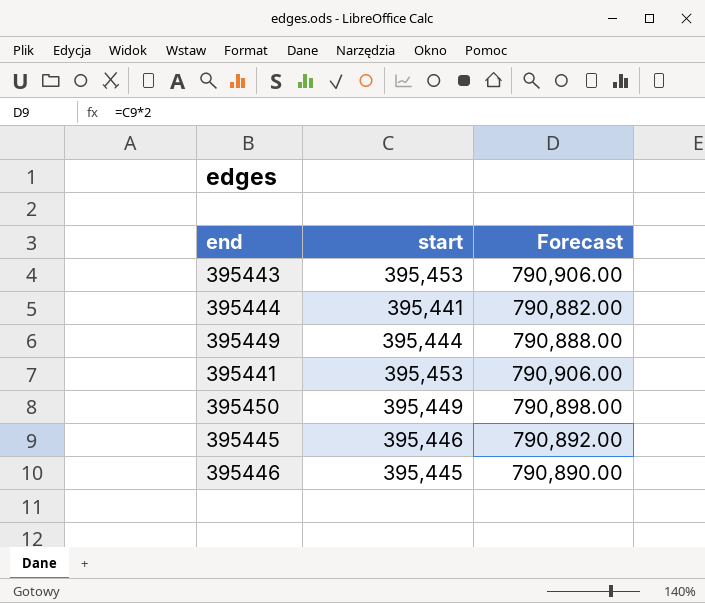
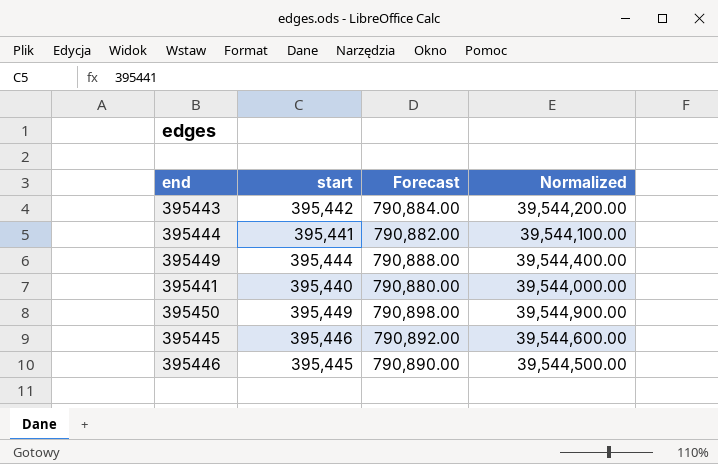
column Normalized | formula: none -> [start] * 100
395443 | start: 395,453 -> 395,442
395443 | Forecast: 790,906.00 -> 790,884.00
395441 | start: 395,453 -> 395,440
395441 | Forecast: 790,906.00 -> 790,880.00

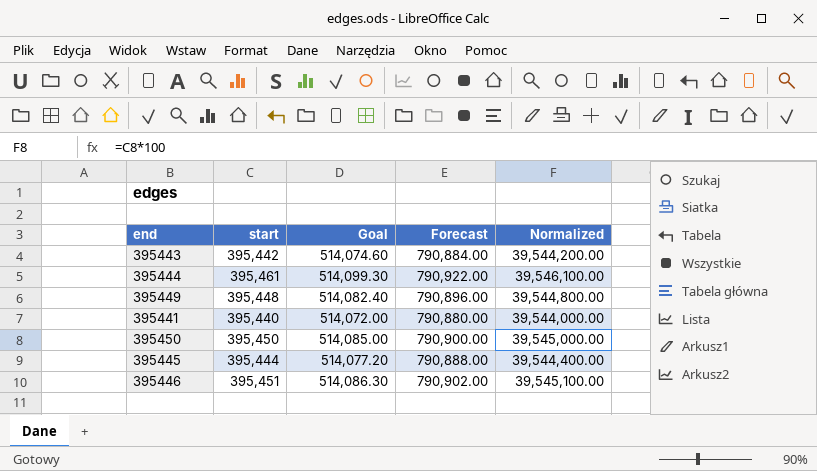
column Goal | formula: none -> [start] * 1.3
395444 | start: 395,441 -> 395,461
395444 | Forecast: 790,882.00 -> 790,922.00
395444 | Normalized: 39,544,100.00 -> 39,546,100.00
395449 | start: 395,444 -> 395,448
395449 | Forecast: 790,888.00 -> 790,896.00
395449 | Normalized: 39,544,400.00 -> 39,544,800.00
395450 | start: 395,449 -> 395,450
395450 | Forecast: 790,898.00 -> 790,900.00
395450 | Normalized: 39,544,900.00 -> 39,545,000.00
395445 | start: 395,446 -> 395,444
395445 | Forecast: 790,892.00 -> 790,888.00
395445 | Normalized: 39,544,600.00 -> 39,544,400.00
395446 | start: 395,445 -> 395,451
395446 | Forecast: 790,890.00 -> 790,902.00
395446 | Normalized: 39,544,500.00 -> 39,545,100.00

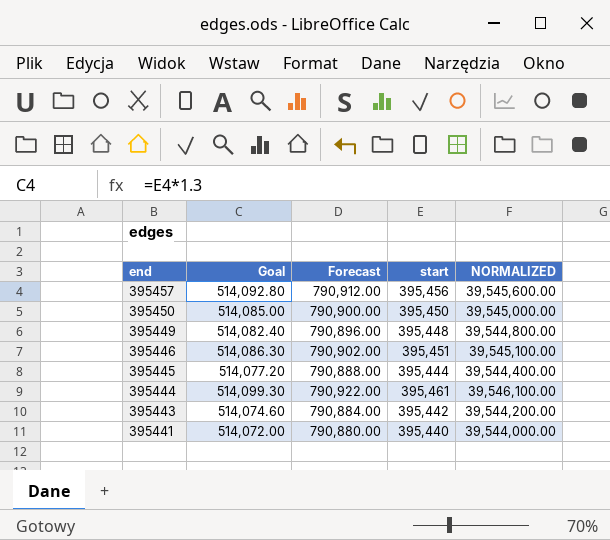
row order: none -> end descending
column start | position: 2 -> 4
column name: Normalized -> NORMALIZED
row 395457: none -> 514,092.80 | 790,912.00 | 395,456 | 39,545,600.00

